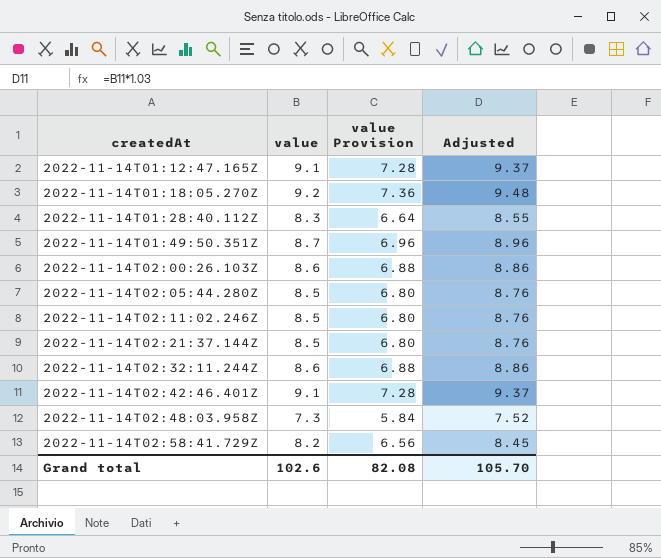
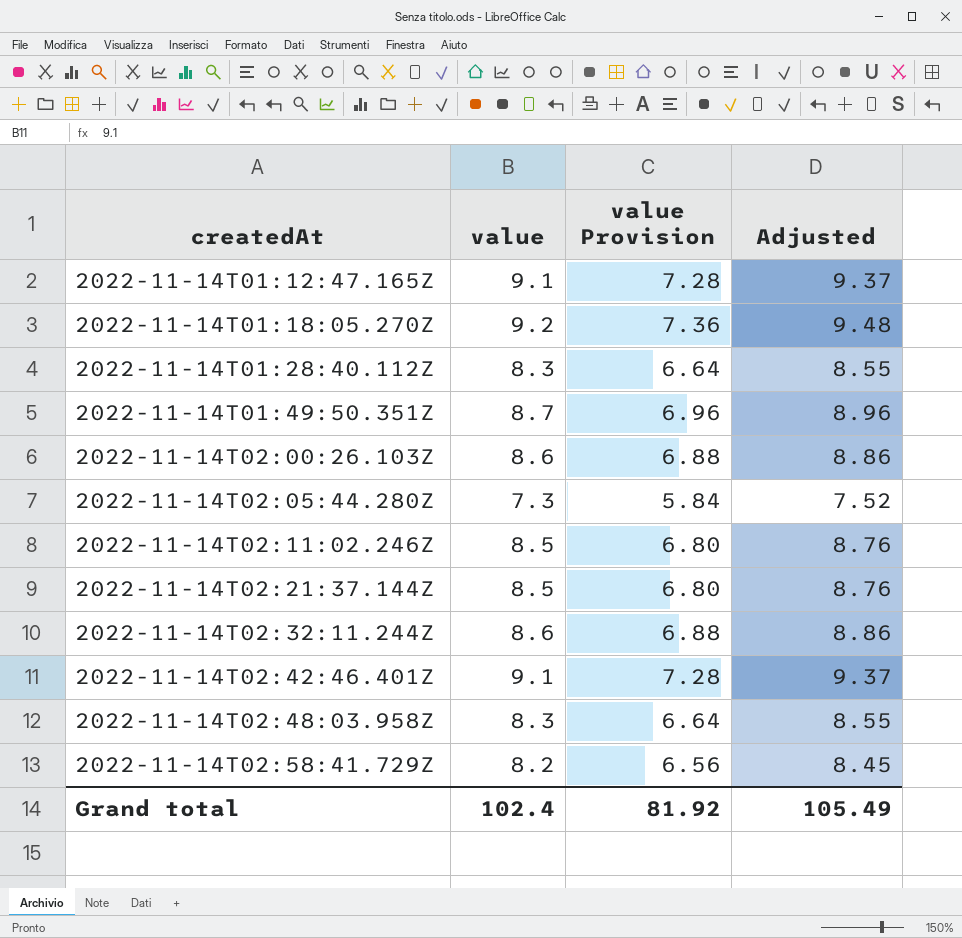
2022-11-14T02:05:44.280Z | value: 8.5 -> 7.3
2022-11-14T02:05:44.280Z | value Provision: 6.80 -> 5.84
2022-11-14T02:05:44.280Z | Adjusted: 8.76 -> 7.52
2022-11-14T02:48:03.958Z | value: 7.3 -> 8.3
2022-11-14T02:48:03.958Z | value Provision: 5.84 -> 6.64
2022-11-14T02:48:03.958Z | Adjusted: 7.52 -> 8.55
Grand total | value: 102.6 -> 102.4
Grand total | value Provision: 82.08 -> 81.92
Grand total | Adjusted: 105.70 -> 105.49

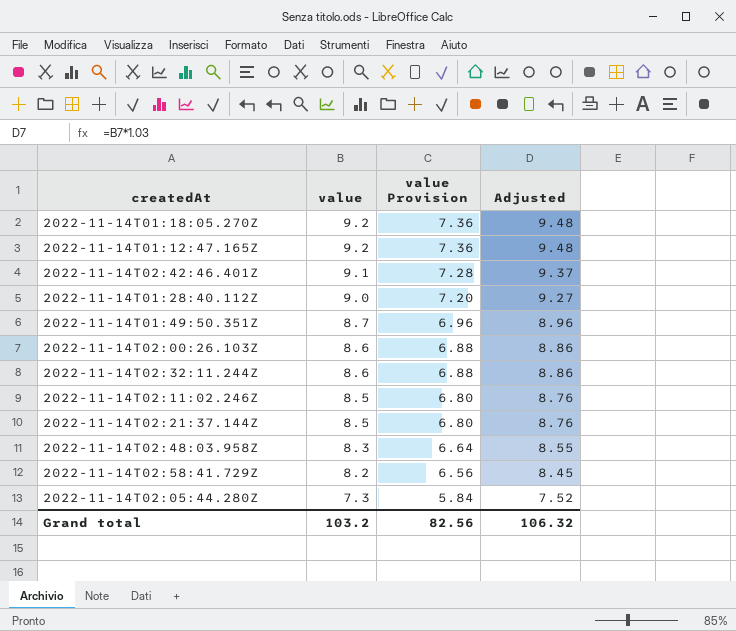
row order: createdAt ascending -> value descending
2022-11-14T01:12:47.165Z | value: 9.1 -> 9.2
2022-11-14T01:12:47.165Z | value Provision: 7.28 -> 7.36
2022-11-14T01:12:47.165Z | Adjusted: 9.37 -> 9.48
2022-11-14T01:28:40.112Z | value: 8.3 -> 9.0
2022-11-14T01:28:40.112Z | value Provision: 6.64 -> 7.20
2022-11-14T01:28:40.112Z | Adjusted: 8.55 -> 9.27
Grand total | value: 102.4 -> 103.2
Grand total | value Provision: 81.92 -> 82.56
Grand total | Adjusted: 105.49 -> 106.32

